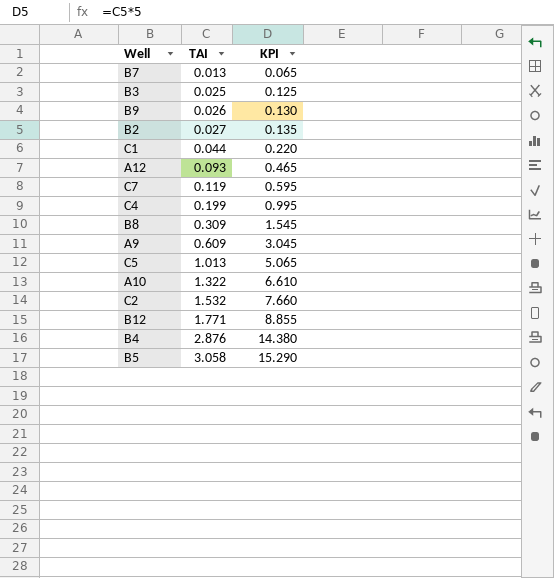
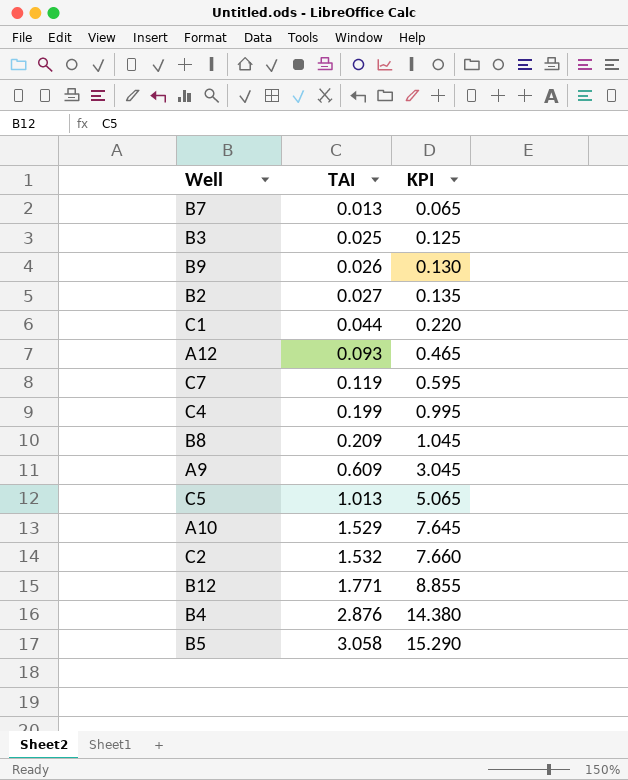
B8 | TAI: 0.309 -> 0.209
B8 | KPI: 1.545 -> 1.045
A10 | TAI: 1.322 -> 1.529
A10 | KPI: 6.610 -> 7.645

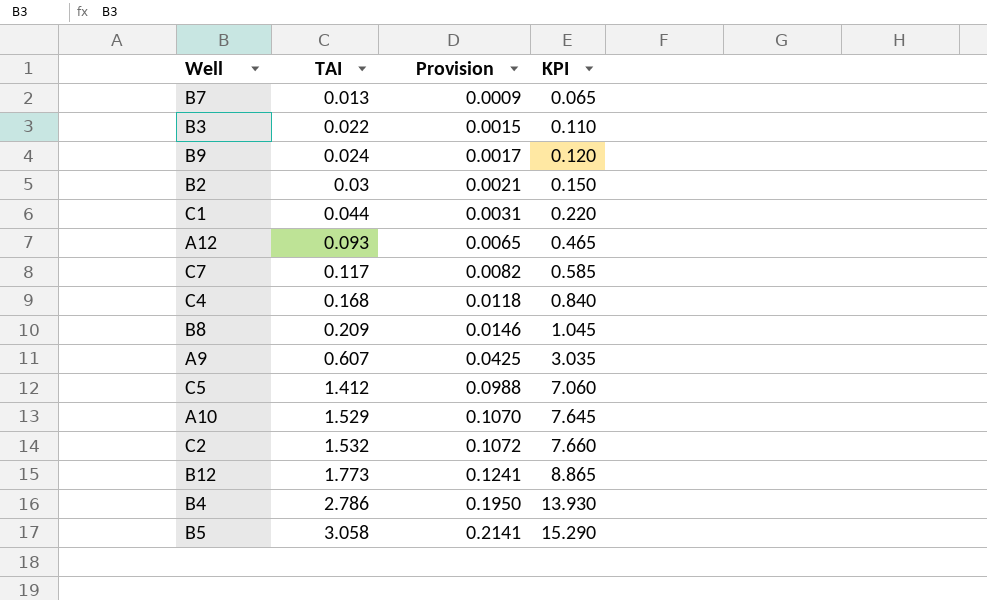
column Provision | formula: none -> [TAI] * 0.07
B3 | TAI: 0.025 -> 0.022
B3 | KPI: 0.125 -> 0.110
B9 | TAI: 0.026 -> 0.024
B9 | KPI: 0.130 -> 0.120
B2 | TAI: 0.027 -> 0.03
B2 | KPI: 0.135 -> 0.150
C7 | TAI: 0.119 -> 0.117
C7 | KPI: 0.595 -> 0.585
C4 | TAI: 0.199 -> 0.168
C4 | KPI: 0.995 -> 0.840
A9 | TAI: 0.609 -> 0.607
A9 | KPI: 3.045 -> 3.035
C5 | TAI: 1.013 -> 1.412
C5 | KPI: 5.065 -> 7.060
B12 | TAI: 1.771 -> 1.773
B12 | KPI: 8.855 -> 8.865
B4 | TAI: 2.876 -> 2.786
B4 | KPI: 14.380 -> 13.930

